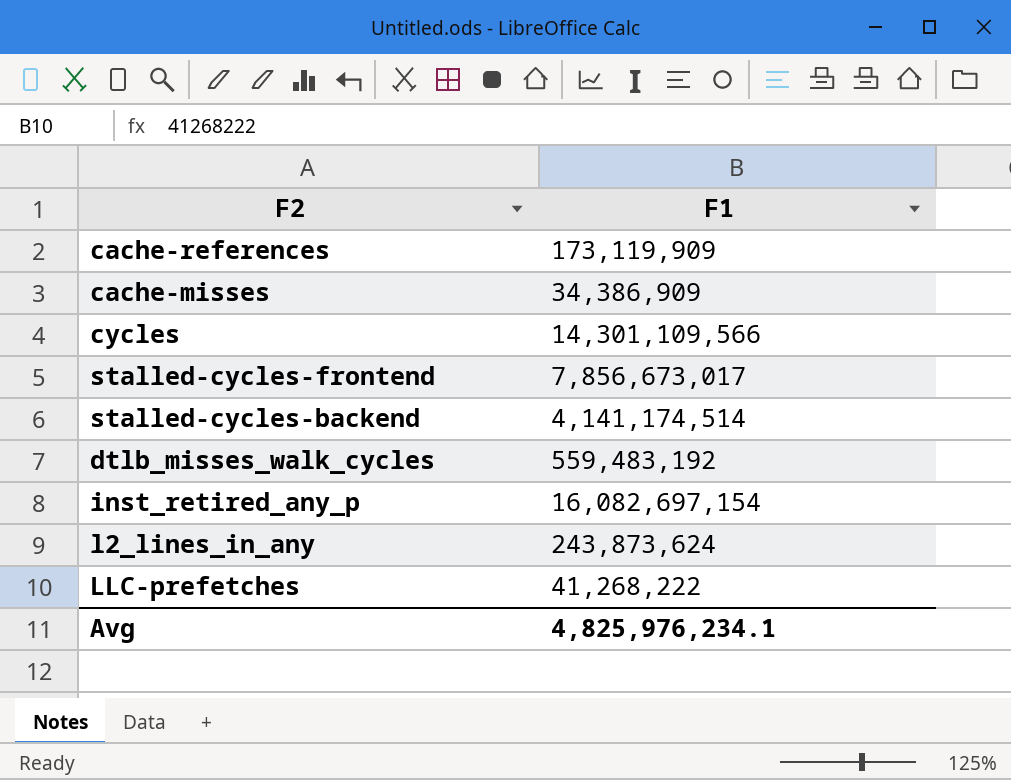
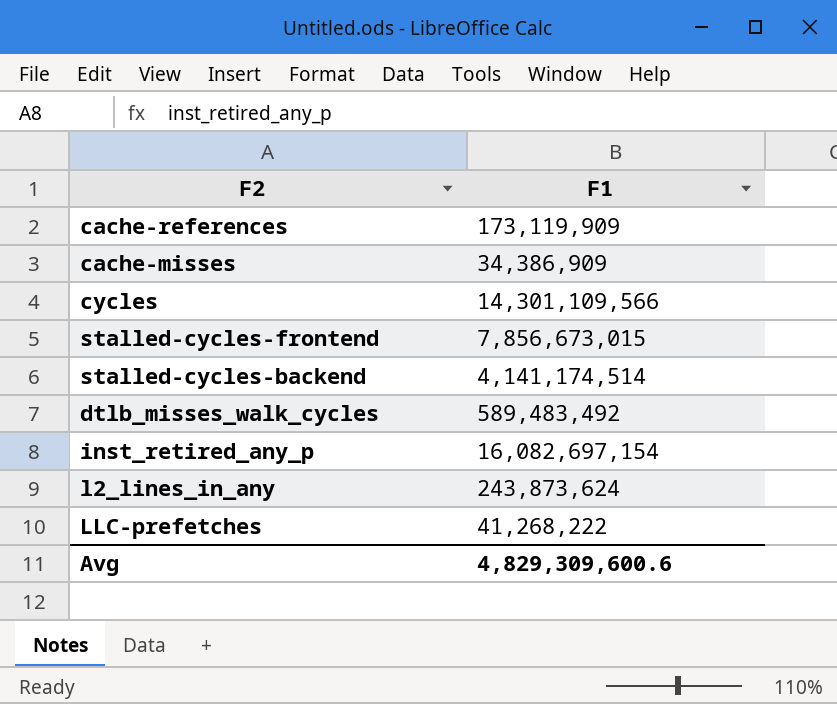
stalled-cycles-frontend | F1: 7,856,673,017 -> 7,856,673,015
dtlb_misses_walk_cycles | F1: 559,483,192 -> 589,483,492
Avg | F1: 4,825,976,234.1 -> 4,829,309,600.6

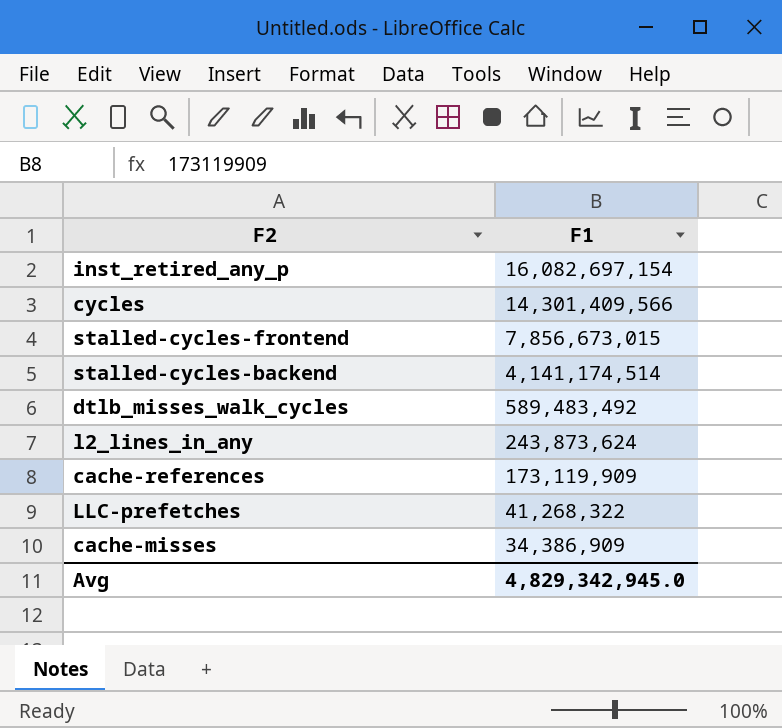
row order: none -> F1 descending
cycles | F1: 14,301,109,566 -> 14,301,409,566
LLC-prefetches | F1: 41,268,222 -> 41,268,322
Avg | F1: 4,829,309,600.6 -> 4,829,342,945.0

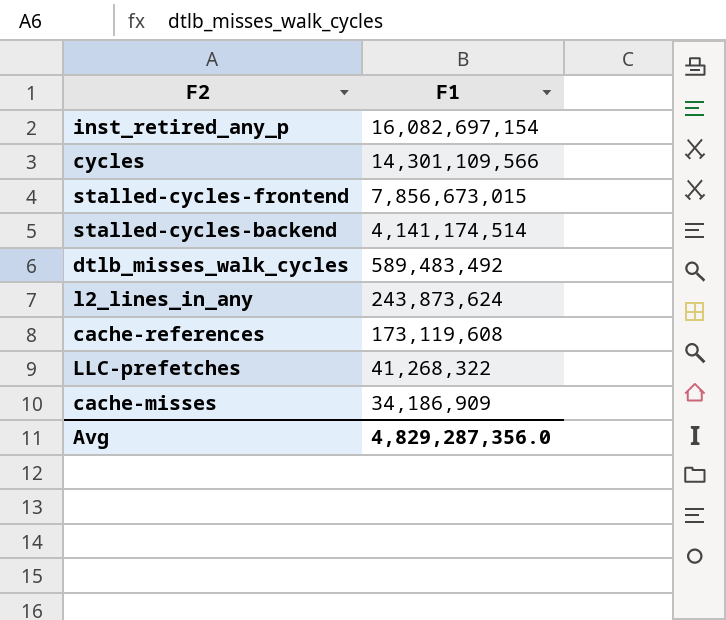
cycles | F1: 14,301,409,566 -> 14,301,109,566
cache-references | F1: 173,119,909 -> 173,119,608
cache-misses | F1: 34,386,909 -> 34,186,909
Avg | F1: 4,829,342,945.0 -> 4,829,287,356.0

